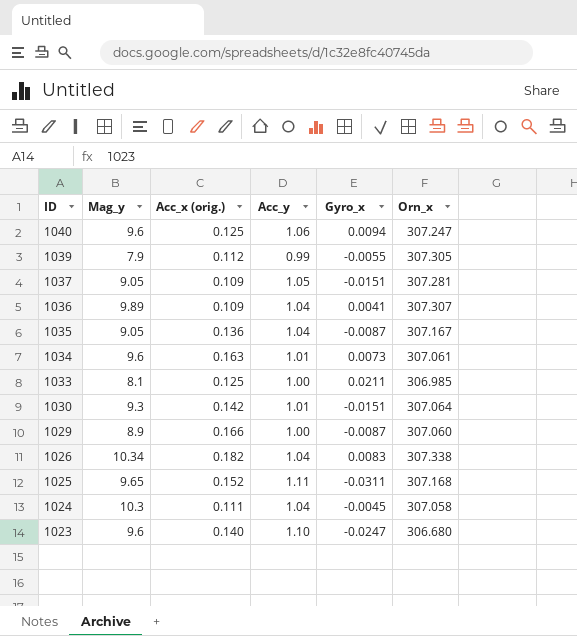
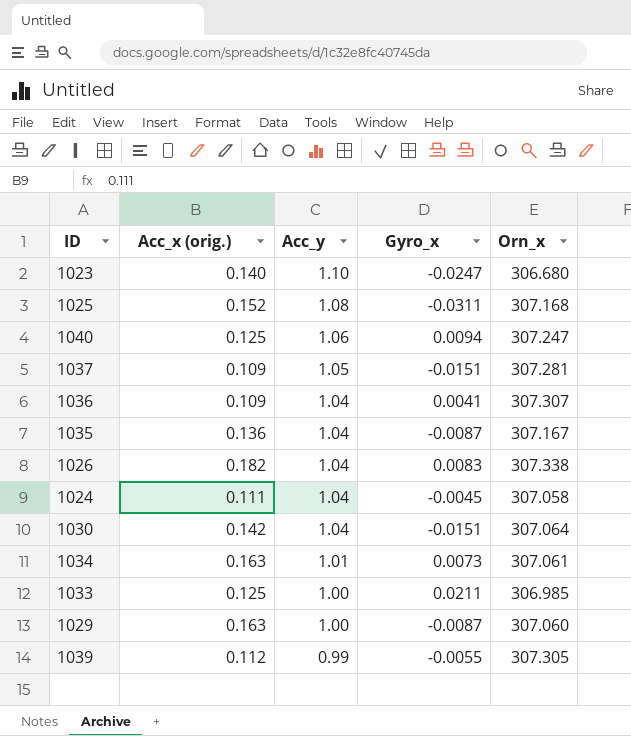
row order: ID descending -> Acc_y descending
column Mag_y | position: 2 -> none
1025 | Acc_y: 1.11 -> 1.08
1030 | Acc_y: 1.01 -> 1.04
1029 | Acc_x (orig.): 0.166 -> 0.163

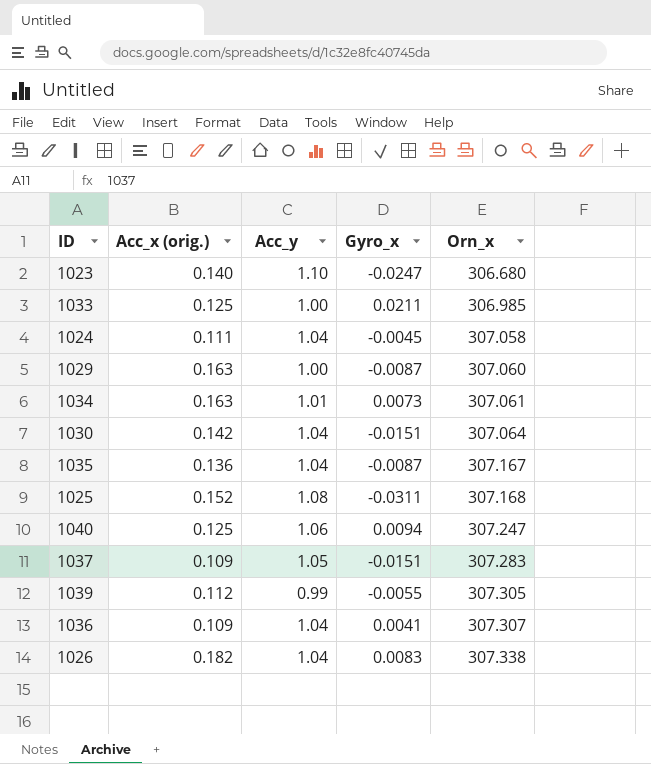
row order: Acc_y descending -> Orn_x ascending
1037 | Orn_x: 307.281 -> 307.283

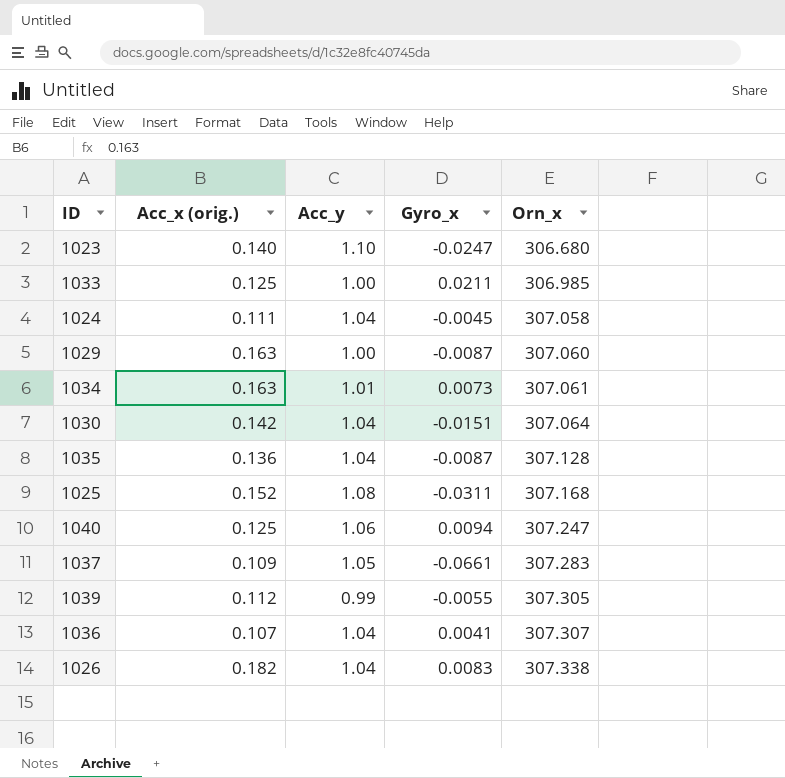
1035 | Orn_x: 307.167 -> 307.128
1037 | Gyro_x: -0.0151 -> -0.0661
1036 | Acc_x (orig.): 0.109 -> 0.107

